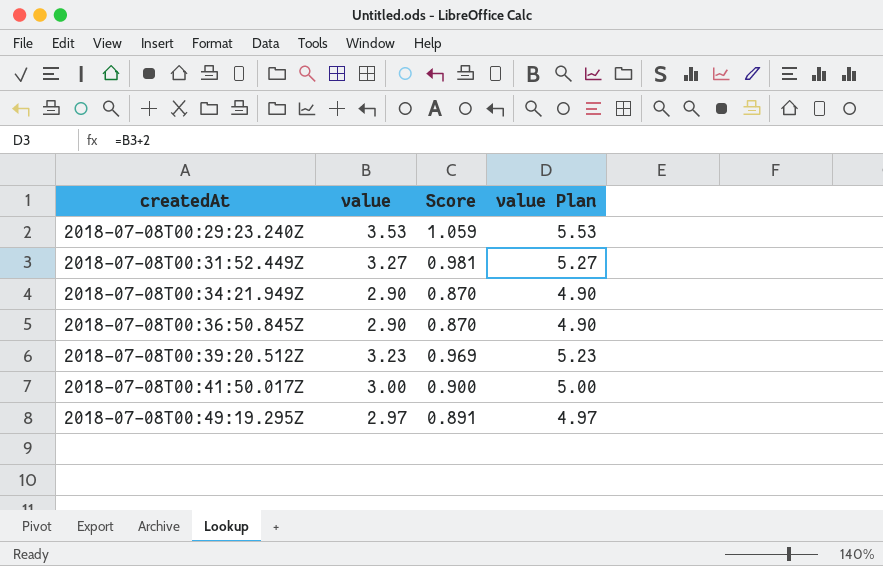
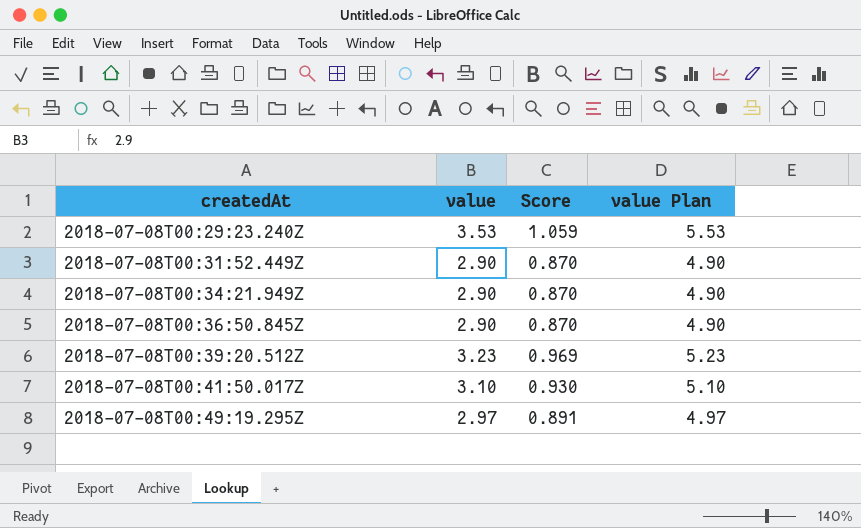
2018-07-08T00:31:52.449Z | value: 3.27 -> 2.90
2018-07-08T00:31:52.449Z | Score: 0.981 -> 0.870
2018-07-08T00:31:52.449Z | value Plan: 5.27 -> 4.90
2018-07-08T00:41:50.017Z | value: 3.00 -> 3.10
2018-07-08T00:41:50.017Z | Score: 0.900 -> 0.930
2018-07-08T00:41:50.017Z | value Plan: 5.00 -> 5.10

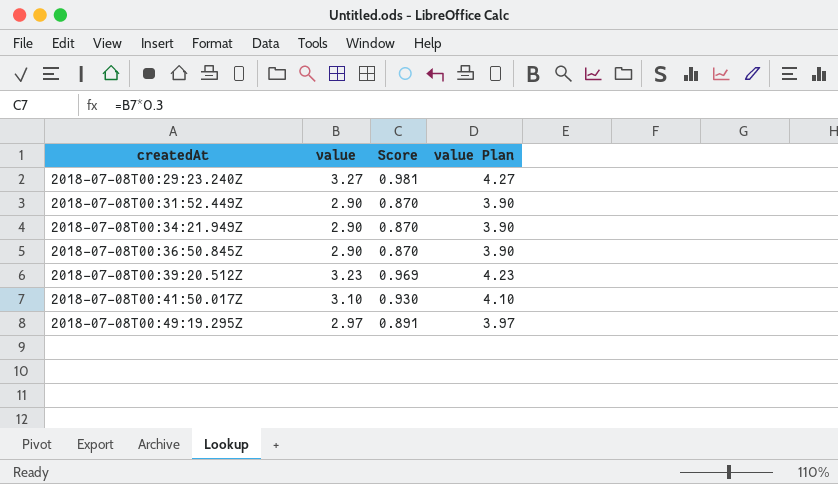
column value Plan | formula: [value] + 2 -> [value] + 1
2018-07-08T00:29:23.240Z | value: 3.53 -> 3.27
2018-07-08T00:29:23.240Z | Score: 1.059 -> 0.981

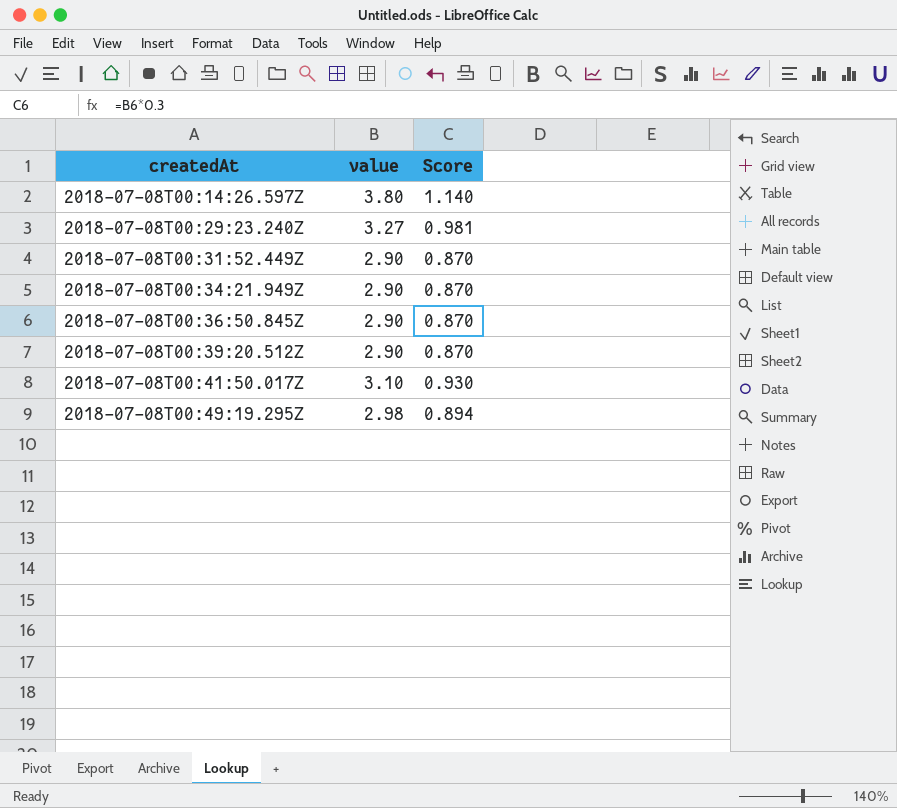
column value Plan | formula: [value] + 1 -> none
row 2018-07-08T00:14:26.597Z: none -> 3.80 | 1.140
2018-07-08T00:39:20.512Z | value: 3.23 -> 2.90
2018-07-08T00:39:20.512Z | Score: 0.969 -> 0.870
2018-07-08T00:49:19.295Z | value: 2.97 -> 2.98
2018-07-08T00:49:19.295Z | Score: 0.891 -> 0.894

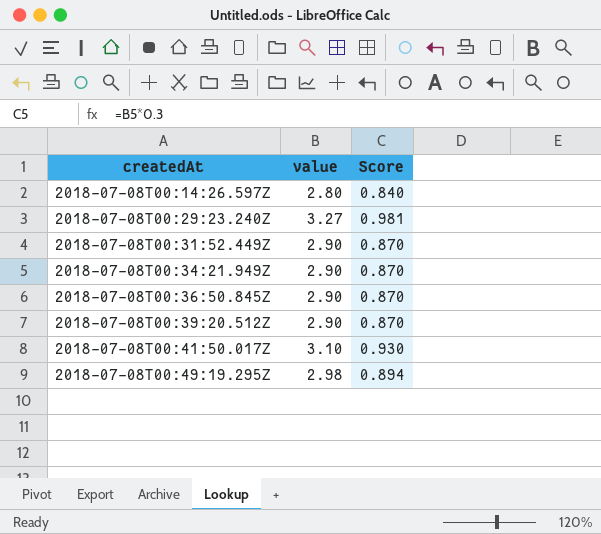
2018-07-08T00:14:26.597Z | value: 3.80 -> 2.80
2018-07-08T00:14:26.597Z | Score: 1.140 -> 0.840

